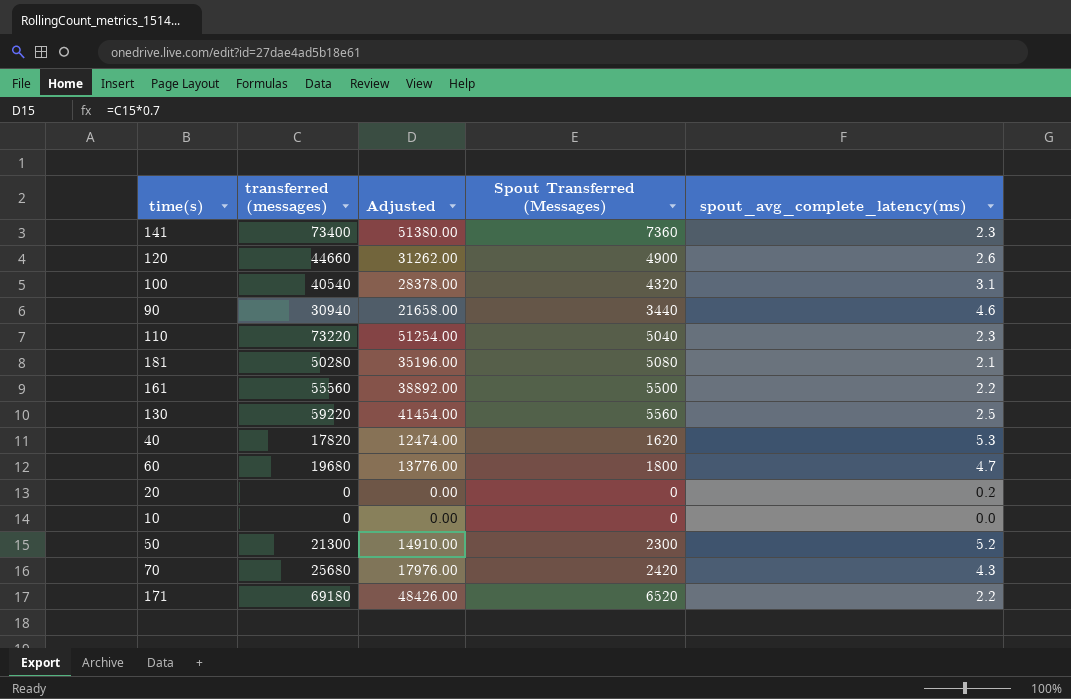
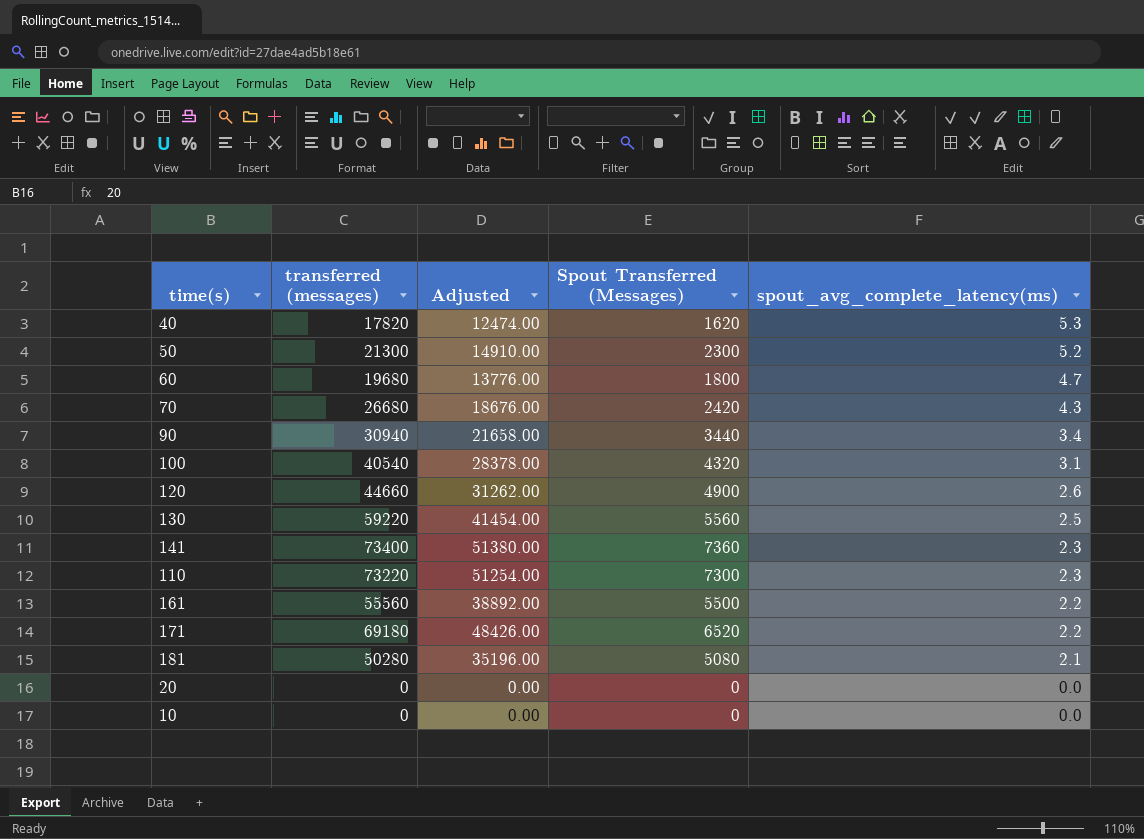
row order: none -> spout_avg_complete_latency(ms) descending
70 | transferred (messages): 25680 -> 26680
70 | Adjusted: 17976.00 -> 18676.00
90 | spout_avg_complete_latency(ms): 4.6 -> 3.4
110 | Spout Transferred (Messages): 5040 -> 7300
20 | spout_avg_complete_latency(ms): 0.2 -> 0.0

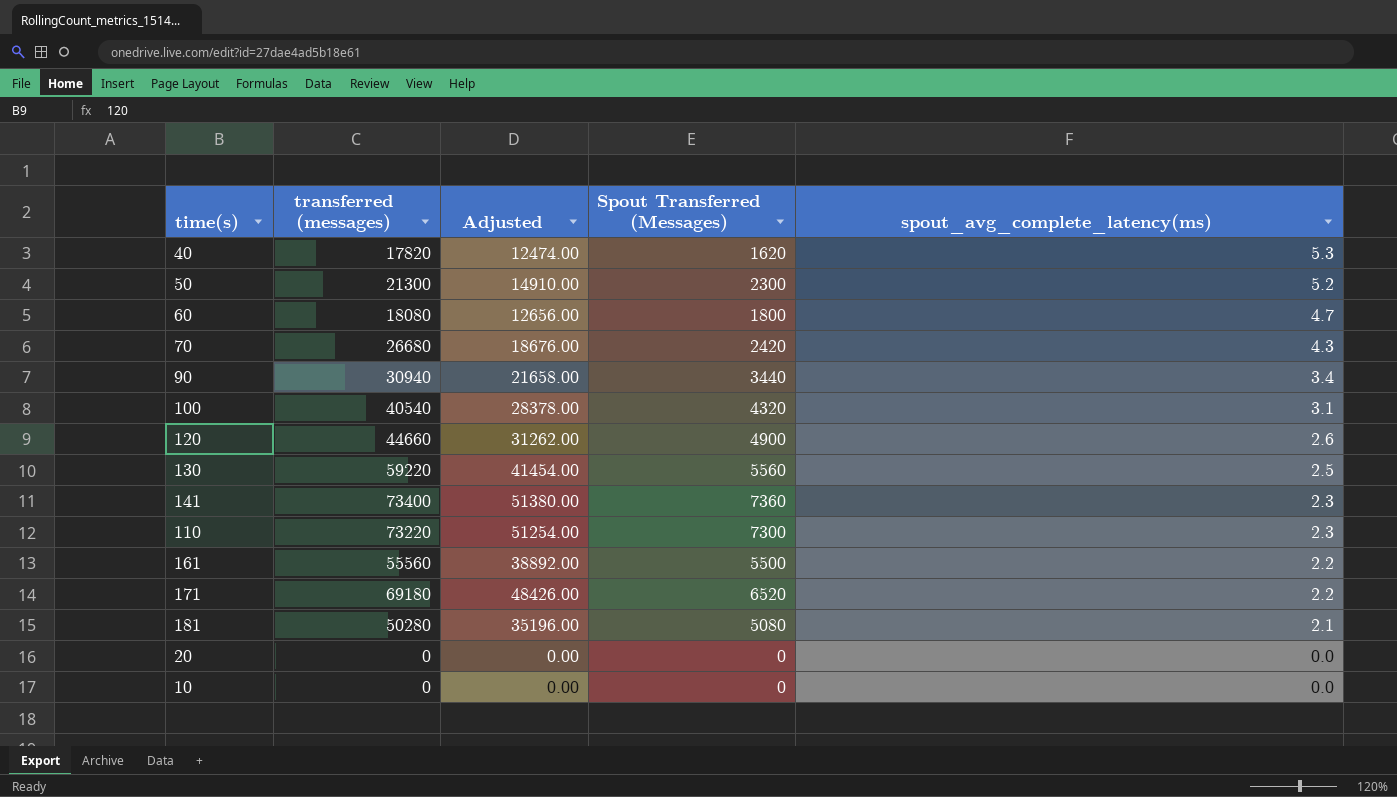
60 | transferred (messages): 19680 -> 18080
60 | Adjusted: 13776.00 -> 12656.00

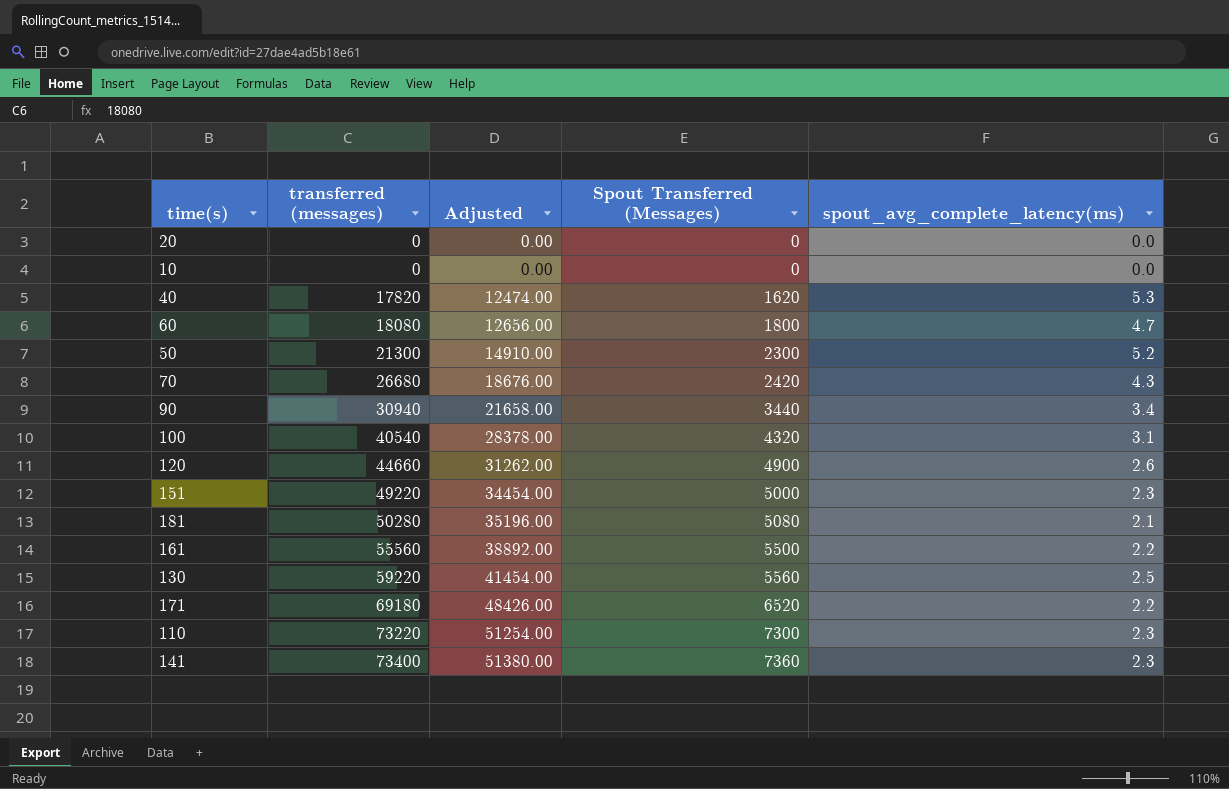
row order: spout_avg_complete_latency(ms) descending -> transferred (messages) ascending
row 151: none -> 49220 | 34454.00 | 5000 | 2.3

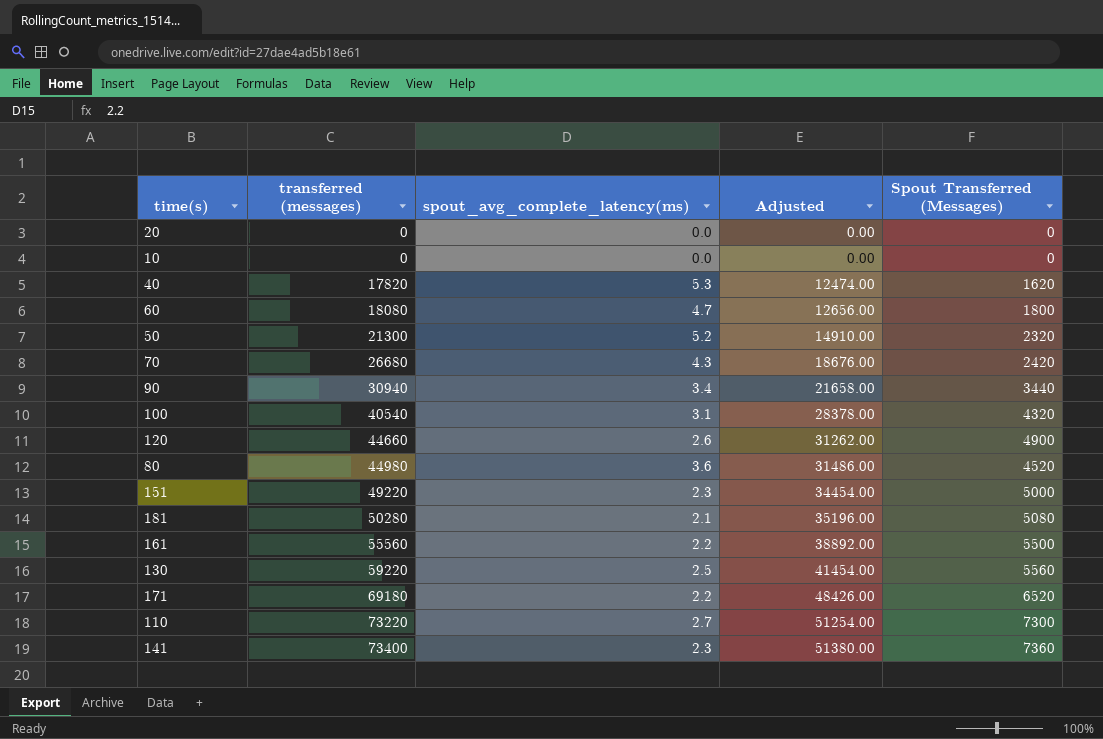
column spout_avg_complete_latency(ms) | position: 5 -> 3
50 | Spout Transferred (Messages): 2300 -> 2320
row 80: none -> 44980 | 3.6 | 31486.00 | 4520
110 | spout_avg_complete_latency(ms): 2.3 -> 2.7

